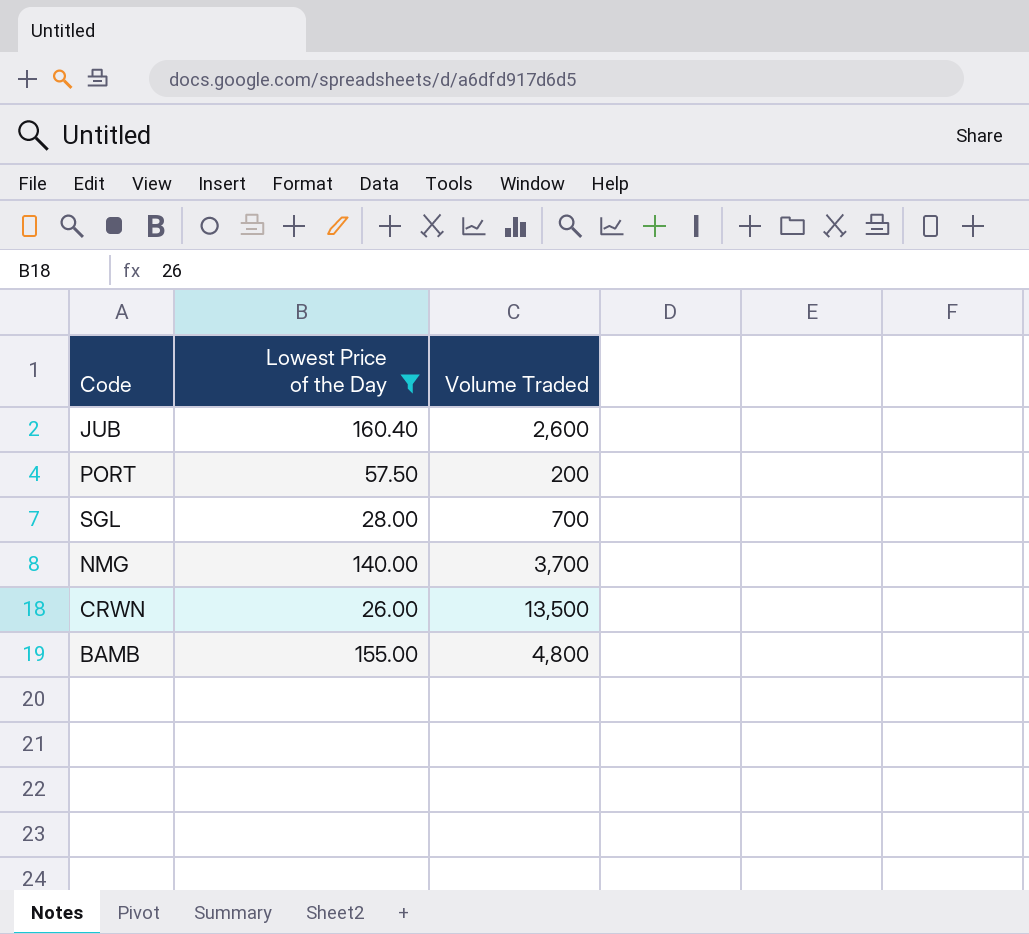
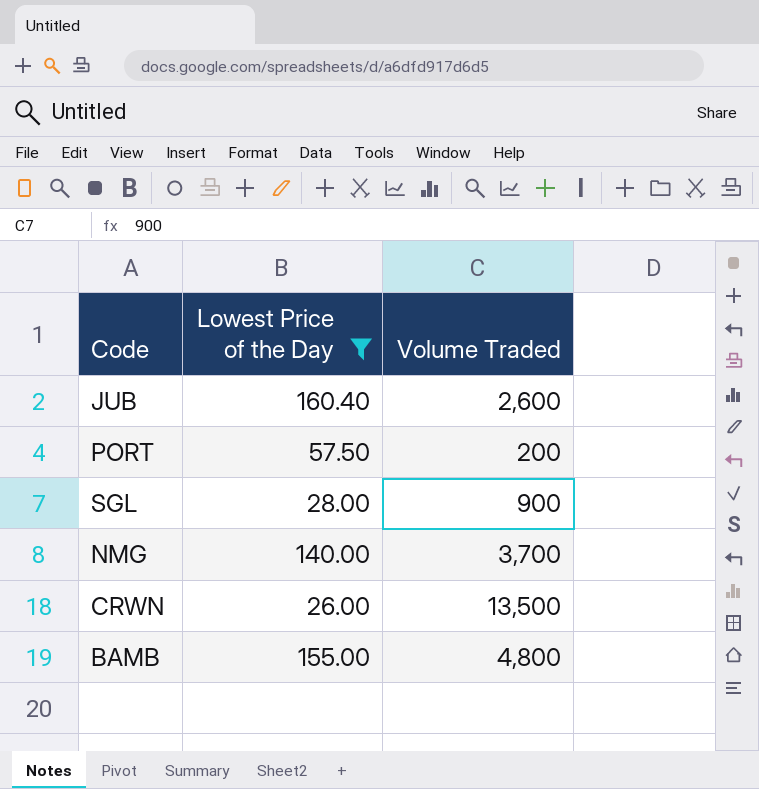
SGL | Volume Traded: 700 -> 900

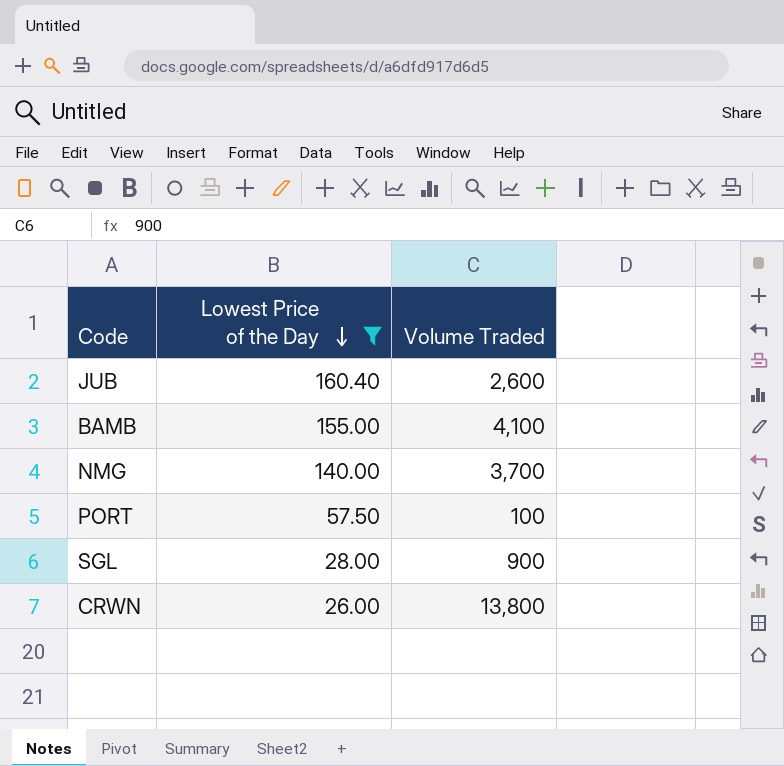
row order: none -> Lowest Price of the Day descending
BAMB | Volume Traded: 4,800 -> 4,100
PORT | Volume Traded: 200 -> 100
CRWN | Volume Traded: 13,500 -> 13,800

